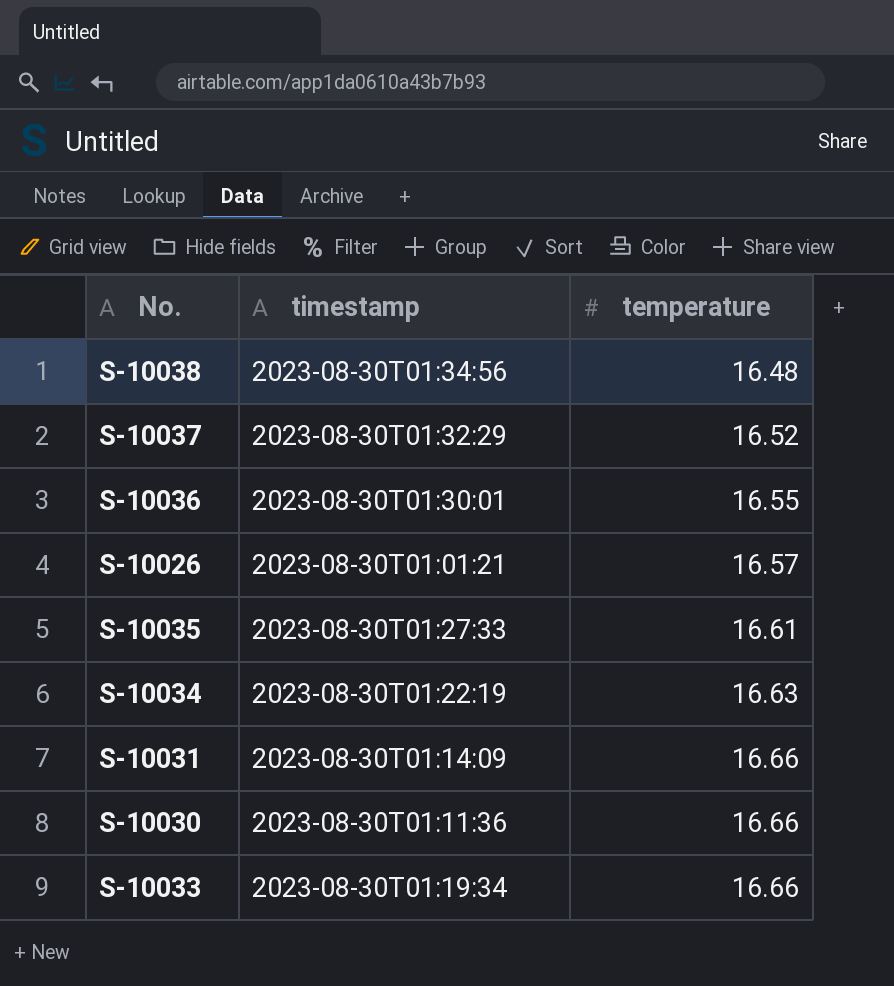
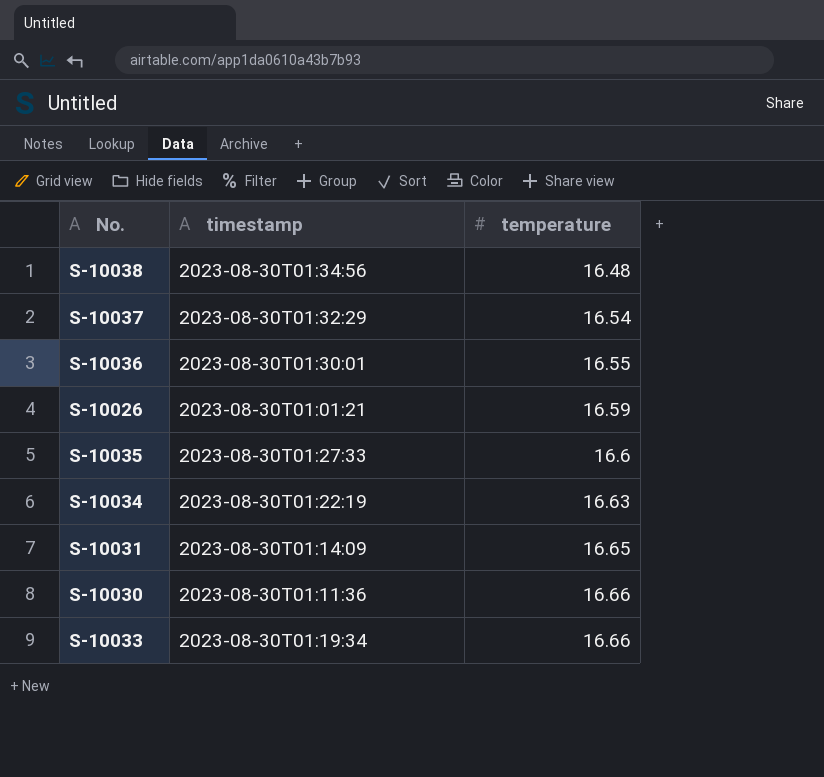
S-10037 | temperature: 16.52 -> 16.54
S-10026 | temperature: 16.57 -> 16.59
S-10035 | temperature: 16.61 -> 16.6
S-10031 | temperature: 16.66 -> 16.65

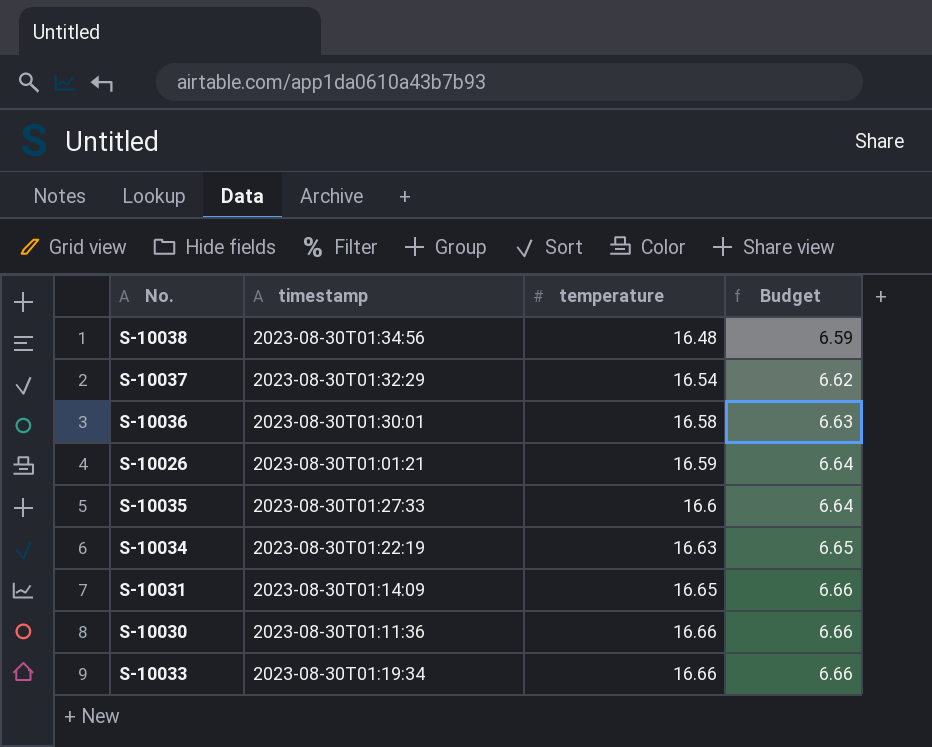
column Budget | formula: none -> [temperature] * 0.4
S-10036 | temperature: 16.55 -> 16.58

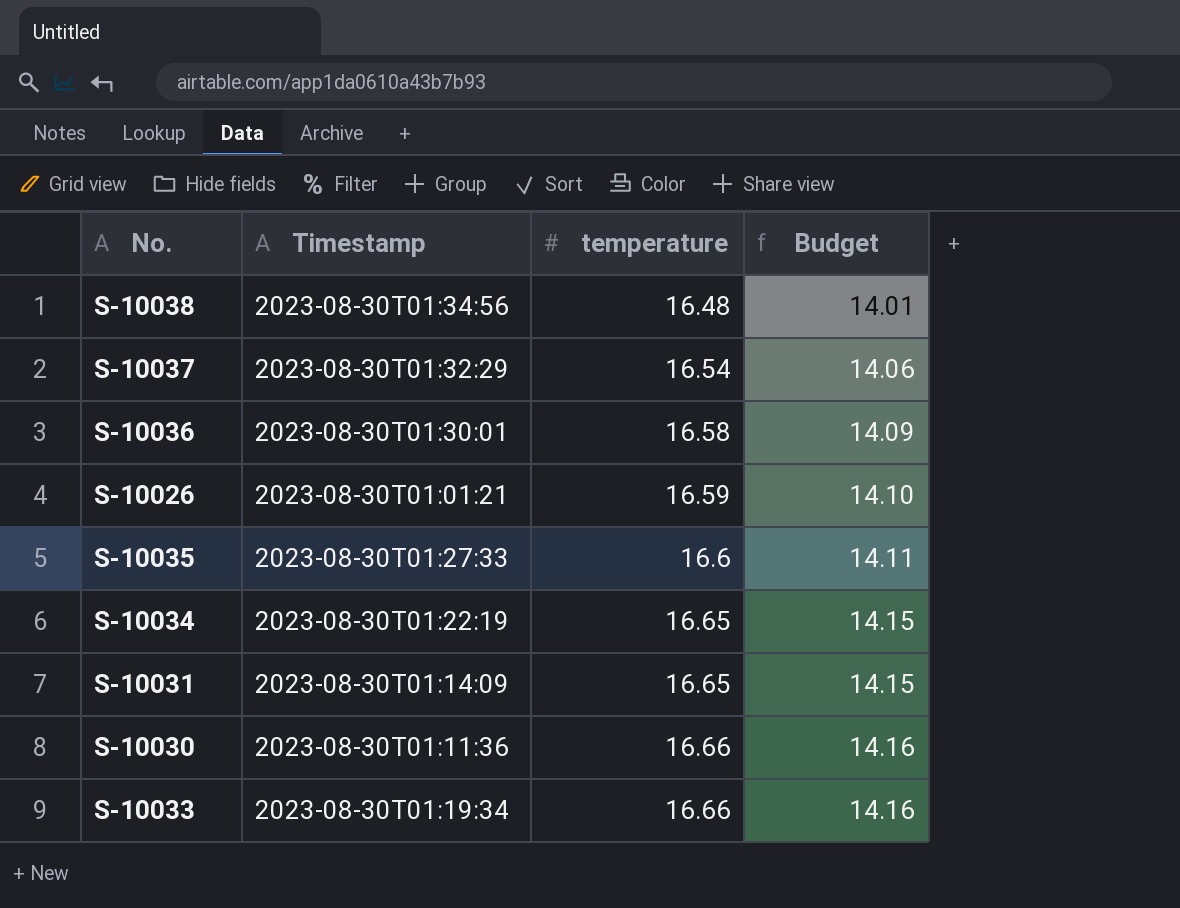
column name: timestamp -> Timestamp
column Budget | formula: [temperature] * 0.4 -> [temperature] * 0.85
S-10034 | temperature: 16.63 -> 16.65

